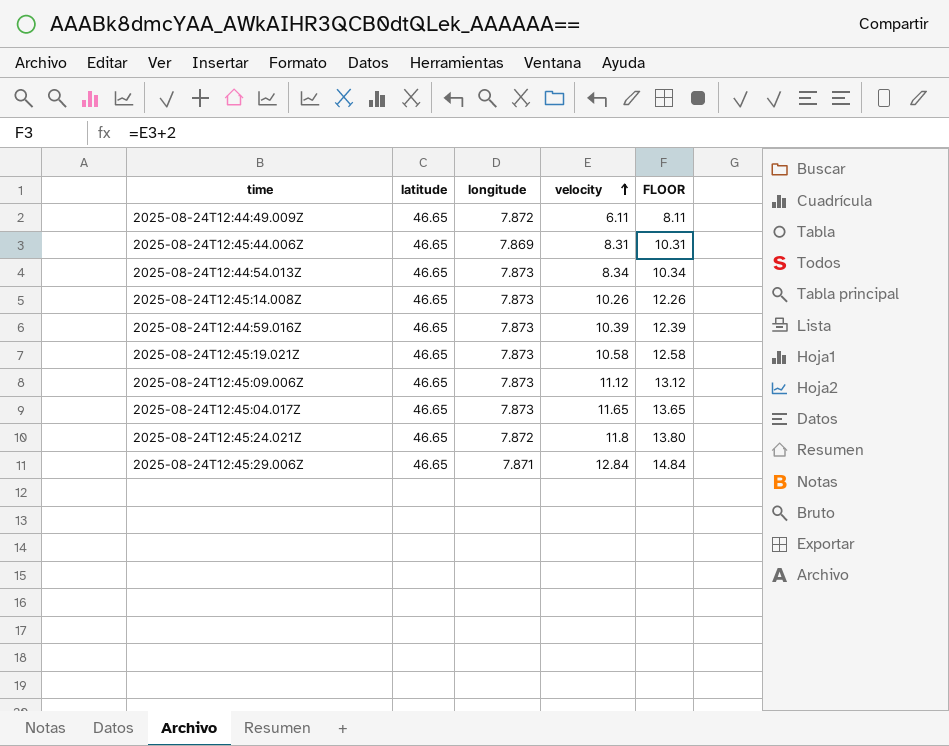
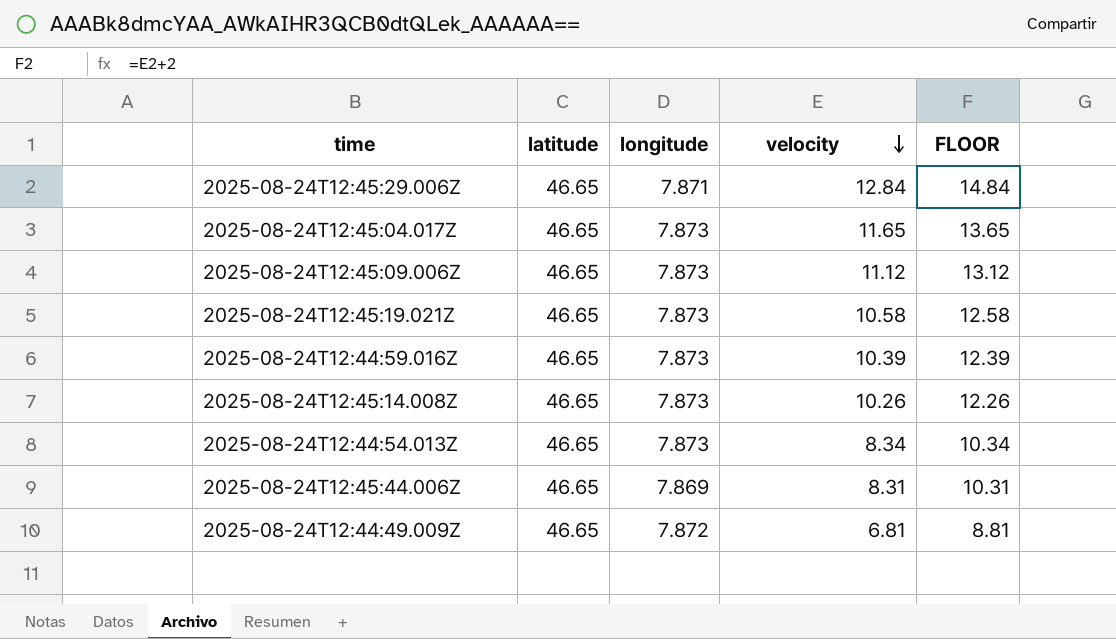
row order: velocity ascending -> velocity descending
row 2025-08-24T12:45:24.021Z: 46.65 | 7.872 | 11.8 | 13.80 -> none
2025-08-24T12:44:49.009Z | velocity: 6.11 -> 6.81
2025-08-24T12:44:49.009Z | FLOOR: 8.11 -> 8.81

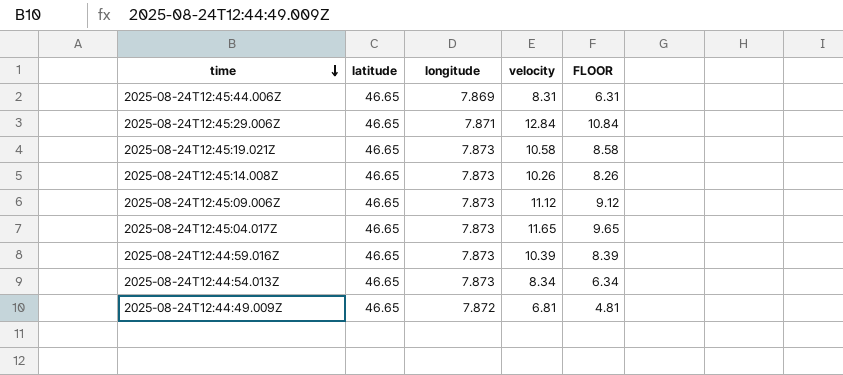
row order: velocity descending -> time descending
column FLOOR | formula: [velocity] + 2 -> [velocity] - 2

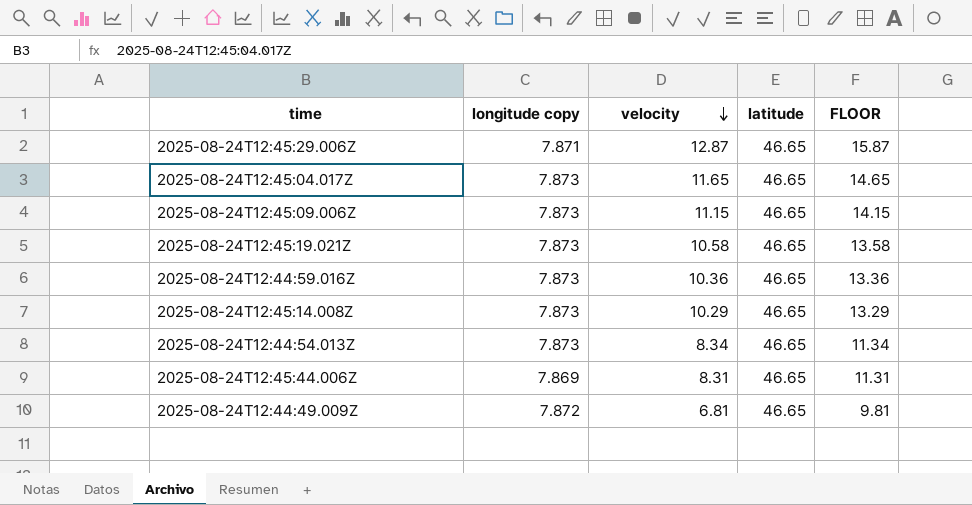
row order: time descending -> velocity descending
column name: longitude -> longitude copy
column latitude | position: 2 -> 4
column FLOOR | formula: [velocity] - 2 -> [velocity] + 3
2025-08-24T12:45:29.006Z | velocity: 12.84 -> 12.87
2025-08-24T12:45:09.006Z | velocity: 11.12 -> 11.15
2025-08-24T12:44:59.016Z | velocity: 10.39 -> 10.36
2025-08-24T12:45:14.008Z | velocity: 10.26 -> 10.29

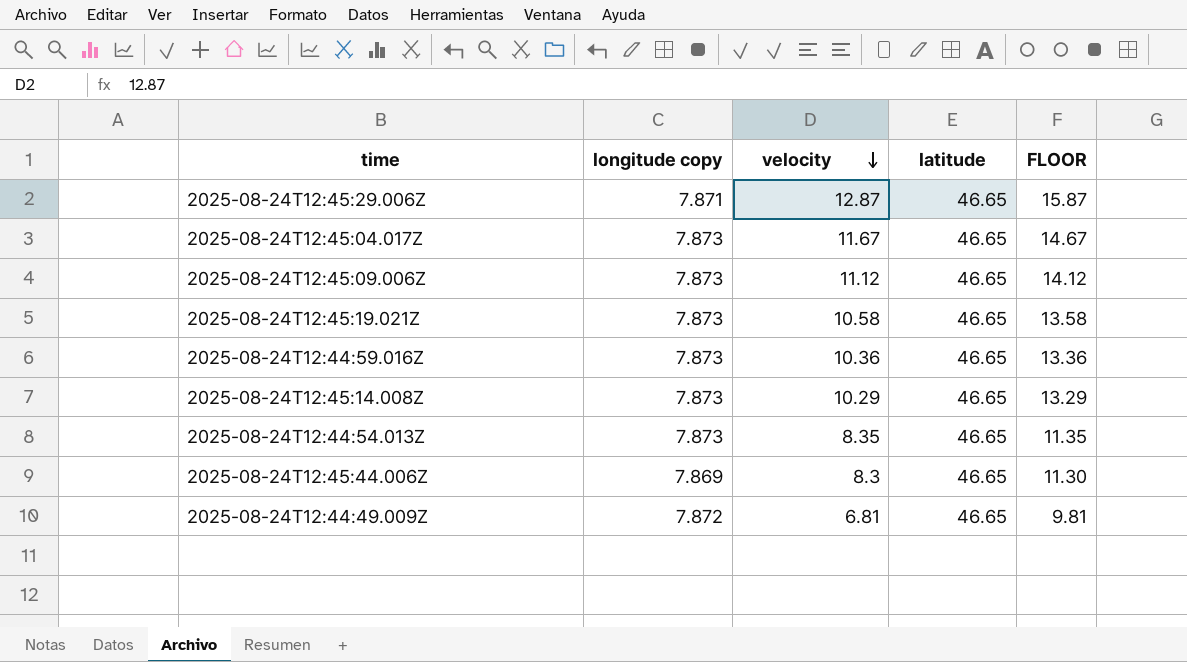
2025-08-24T12:45:04.017Z | velocity: 11.65 -> 11.67
2025-08-24T12:45:04.017Z | FLOOR: 14.65 -> 14.67
2025-08-24T12:45:09.006Z | velocity: 11.15 -> 11.12
2025-08-24T12:45:09.006Z | FLOOR: 14.15 -> 14.12
2025-08-24T12:44:54.013Z | velocity: 8.34 -> 8.35
2025-08-24T12:44:54.013Z | FLOOR: 11.34 -> 11.35
2025-08-24T12:45:44.006Z | velocity: 8.31 -> 8.3
2025-08-24T12:45:44.006Z | FLOOR: 11.31 -> 11.30

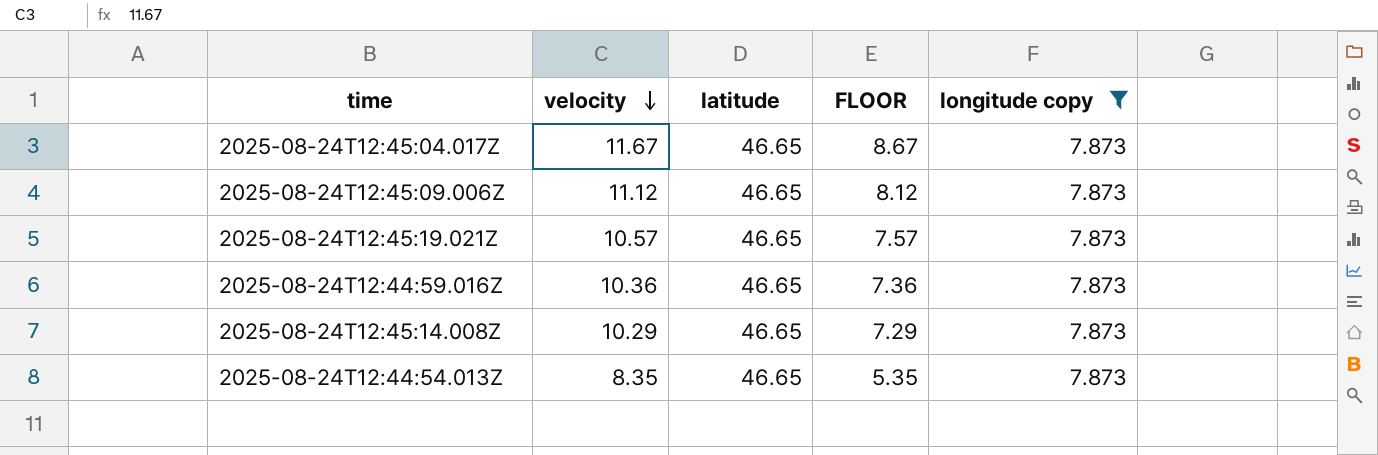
filter: none -> longitude copy = 7.873
column FLOOR | formula: [velocity] + 3 -> [velocity] - 3
column longitude copy | position: 2 -> 5
2025-08-24T12:45:19.021Z | velocity: 10.58 -> 10.57

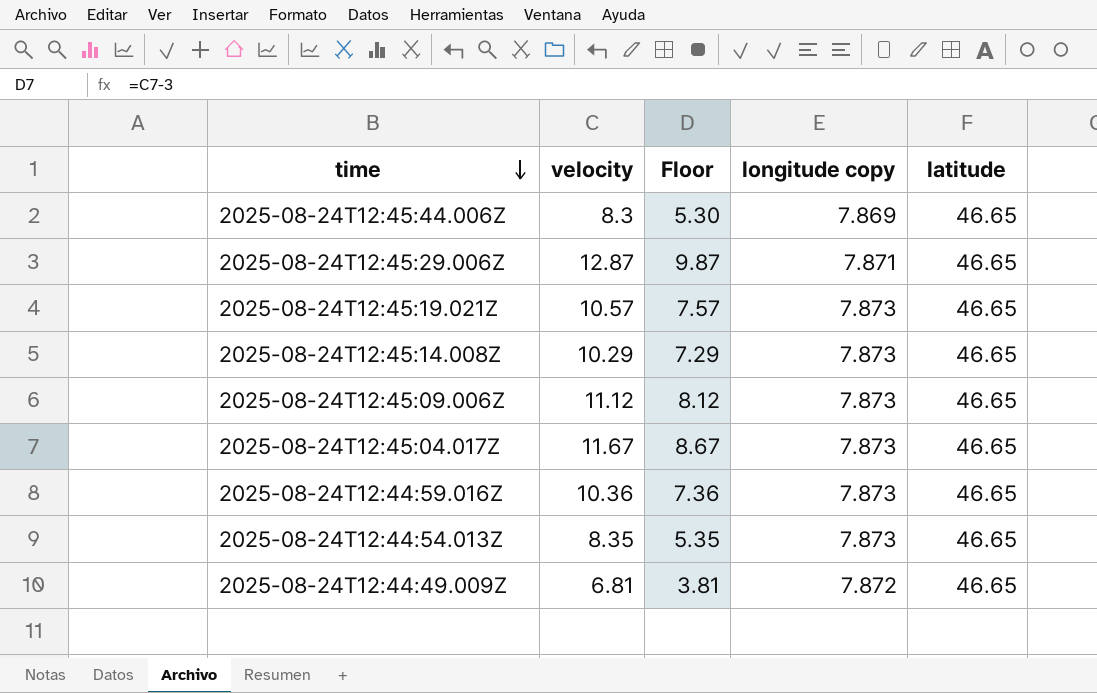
filter: longitude copy = 7.873 -> none
row order: velocity descending -> time descending
column name: FLOOR -> Floor
column latitude | position: 3 -> 5

